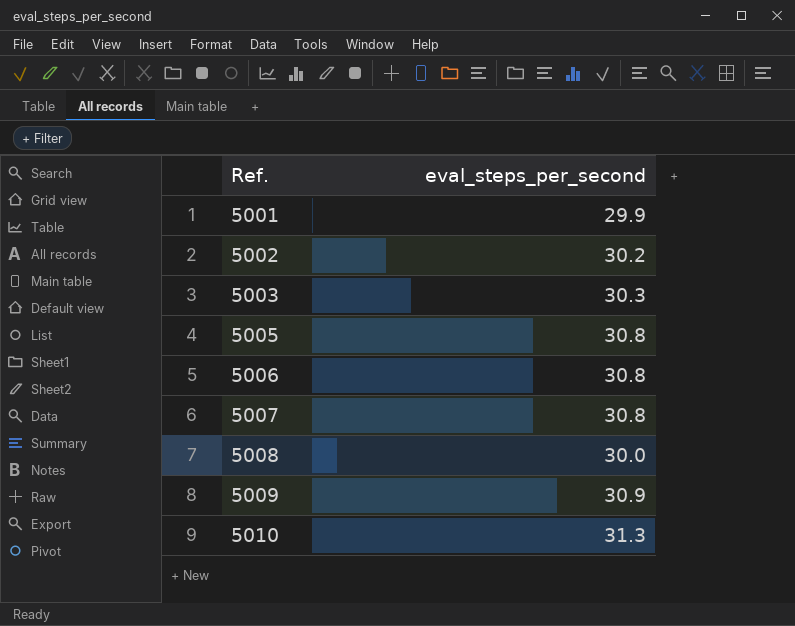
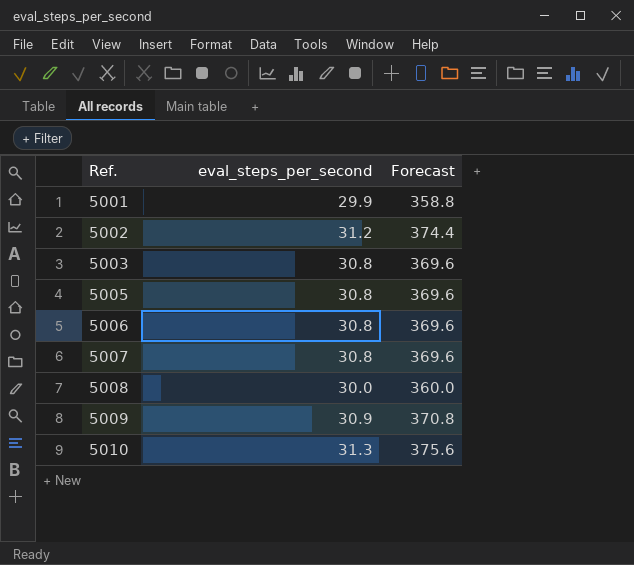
column Forecast | formula: none -> [eval_steps_per_second] * 12
5002 | eval_steps_per_second: 30.2 -> 31.2
5003 | eval_steps_per_second: 30.3 -> 30.8

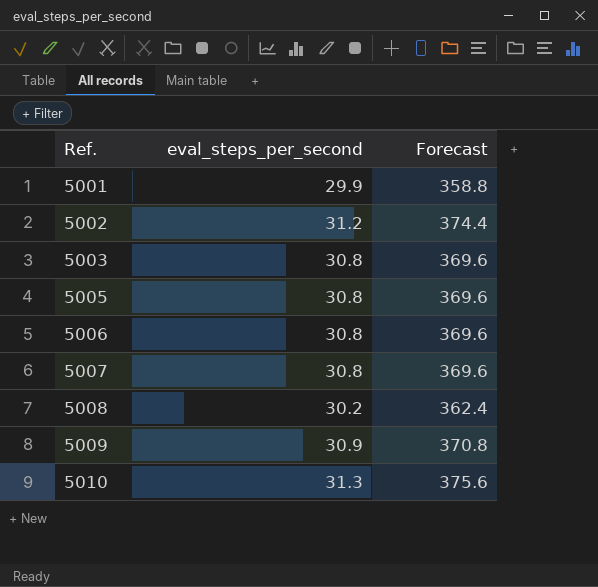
5008 | eval_steps_per_second: 30.0 -> 30.2
5008 | Forecast: 360.0 -> 362.4

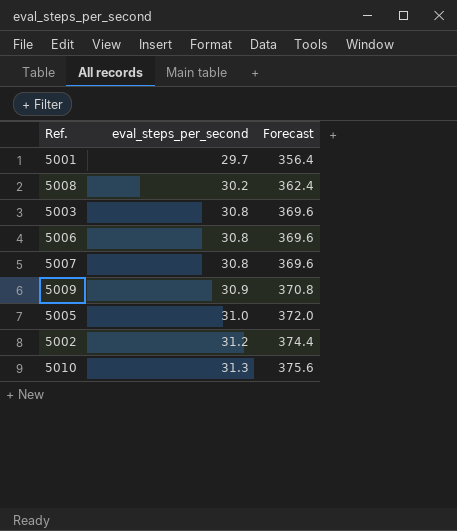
row order: Ref. ascending -> eval_steps_per_second ascending
5001 | eval_steps_per_second: 29.9 -> 29.7
5001 | Forecast: 358.8 -> 356.4
5005 | eval_steps_per_second: 30.8 -> 31.0
5005 | Forecast: 369.6 -> 372.0

